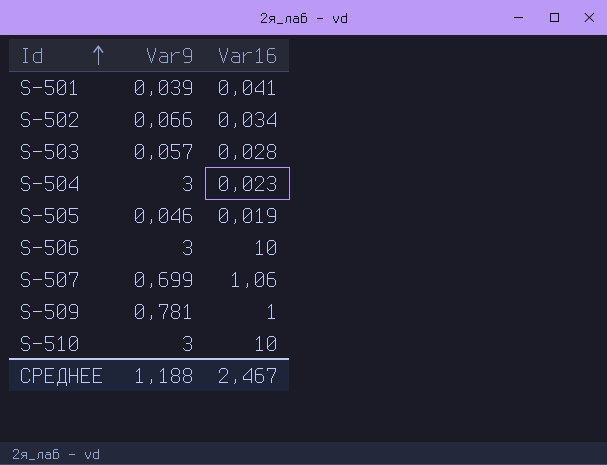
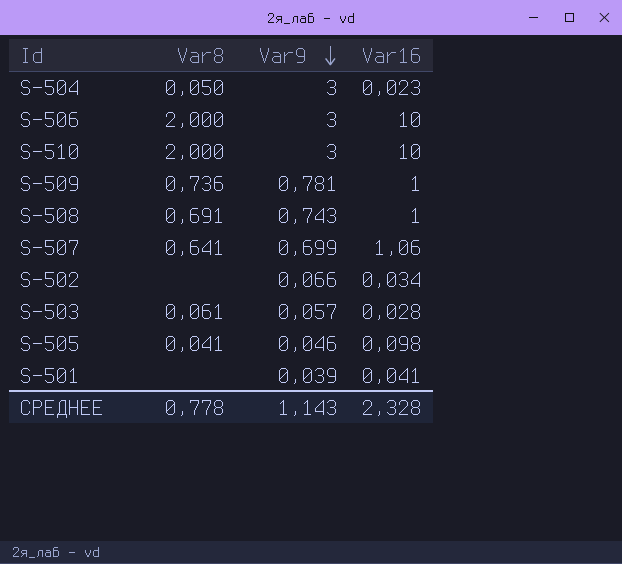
row order: Id ascending -> Var9 descending
column Var8 | position: none -> 2
row S-508: none -> 0,691 | 0,743 | 1
S-505 | Var16: 0,019 -> 0,098
СРЕДНЕЕ | Var9: 1,188 -> 1,143
СРЕДНЕЕ | Var16: 2,467 -> 2,328

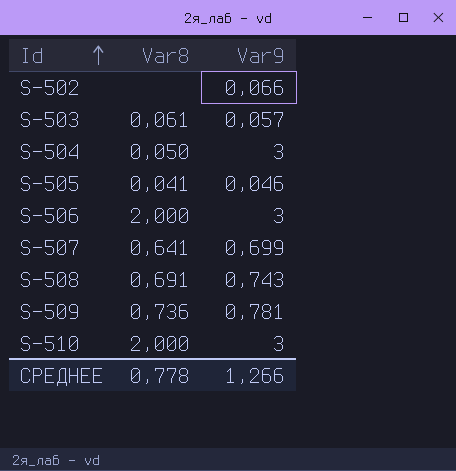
row order: Var9 descending -> Id ascending
column Var16 | position: 4 -> none
row S-501: none | 0,039 | 0,041 -> none
СРЕДНЕЕ | Var9: 1,143 -> 1,266

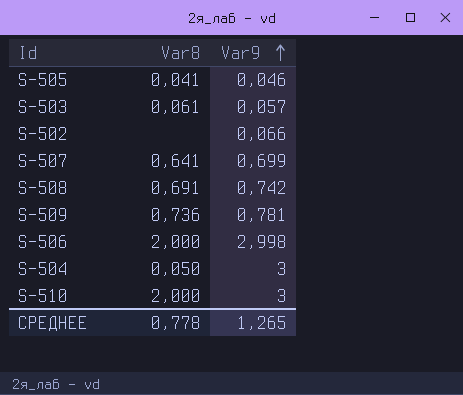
row order: Id ascending -> Var9 ascending
S-508 | Var9: 0,743 -> 0,742
S-506 | Var9: 3 -> 2,998
СРЕДНЕЕ | Var9: 1,266 -> 1,265

